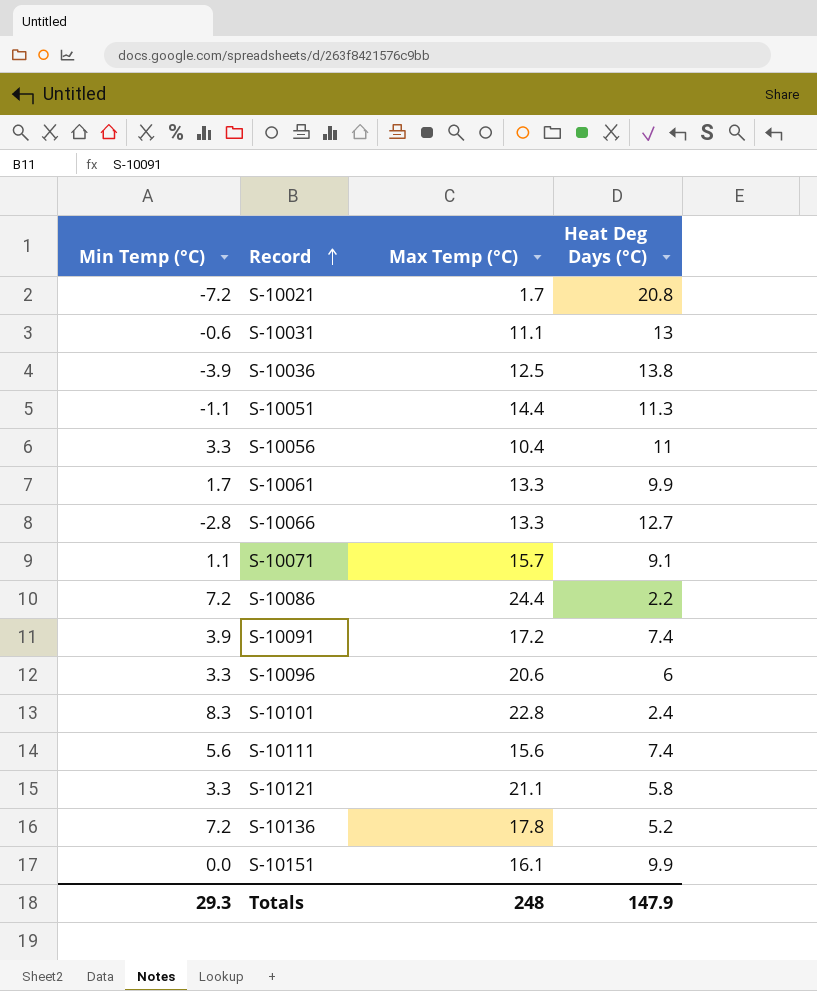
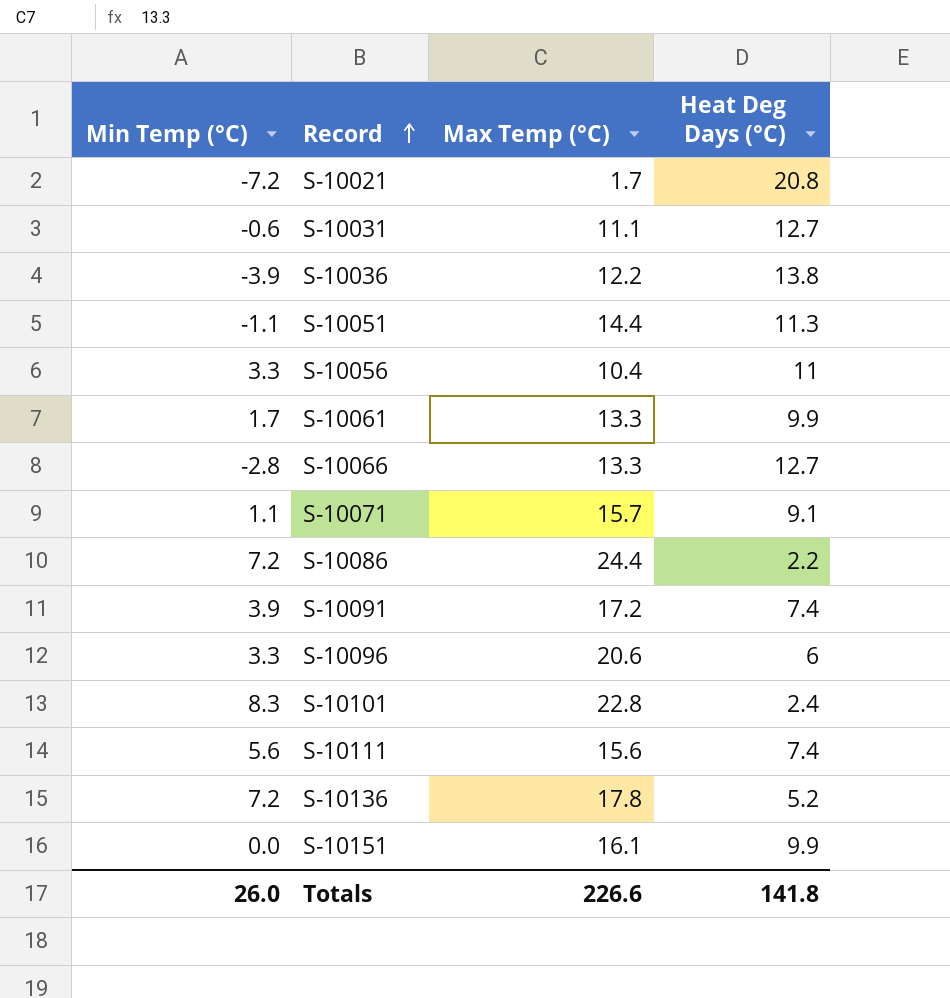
row S-10121: 3.3 | 21.1 | 5.8 -> none
S-10031 | Heat Deg Days (°C): 13 -> 12.7
S-10036 | Max Temp (°C): 12.5 -> 12.2
Totals | Min Temp (°C): 29.3 -> 26.0
Totals | Max Temp (°C): 248 -> 226.6
Totals | Heat Deg Days (°C): 147.9 -> 141.8

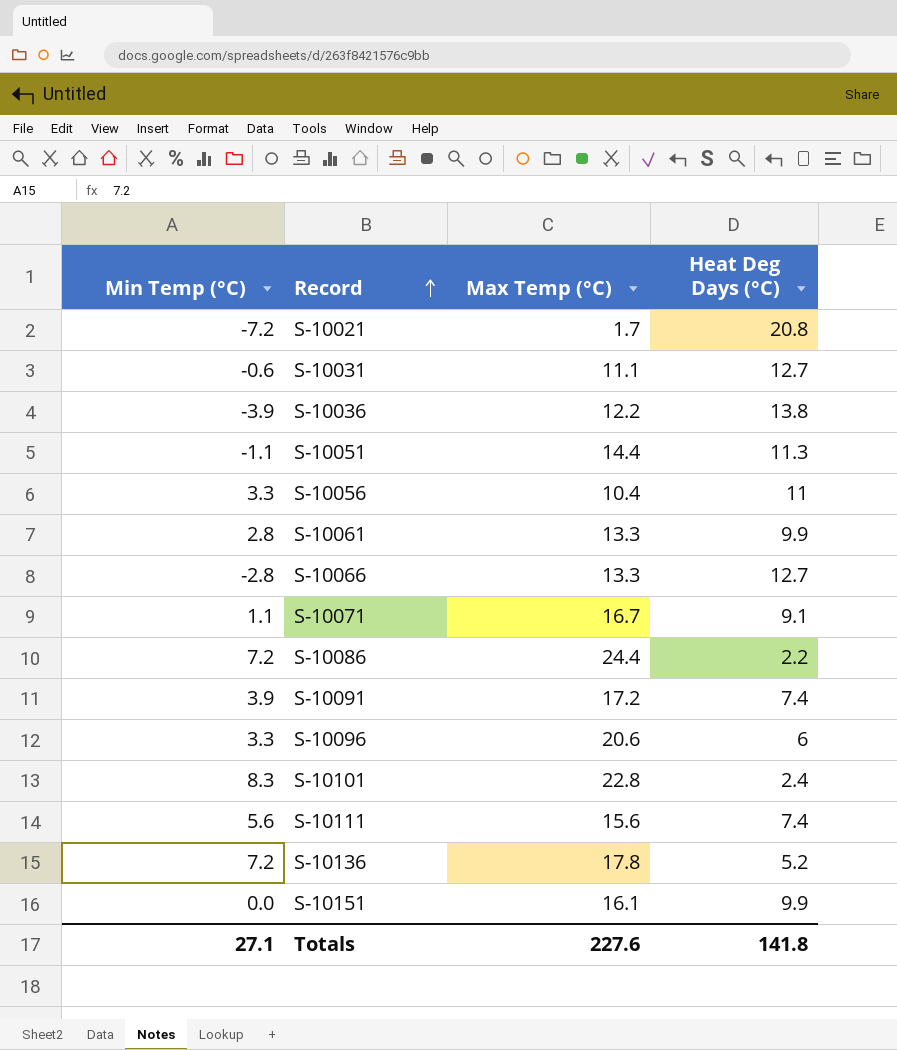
S-10061 | Min Temp (°C): 1.7 -> 2.8
S-10071 | Max Temp (°C): 15.7 -> 16.7
Totals | Min Temp (°C): 26.0 -> 27.1
Totals | Max Temp (°C): 226.6 -> 227.6

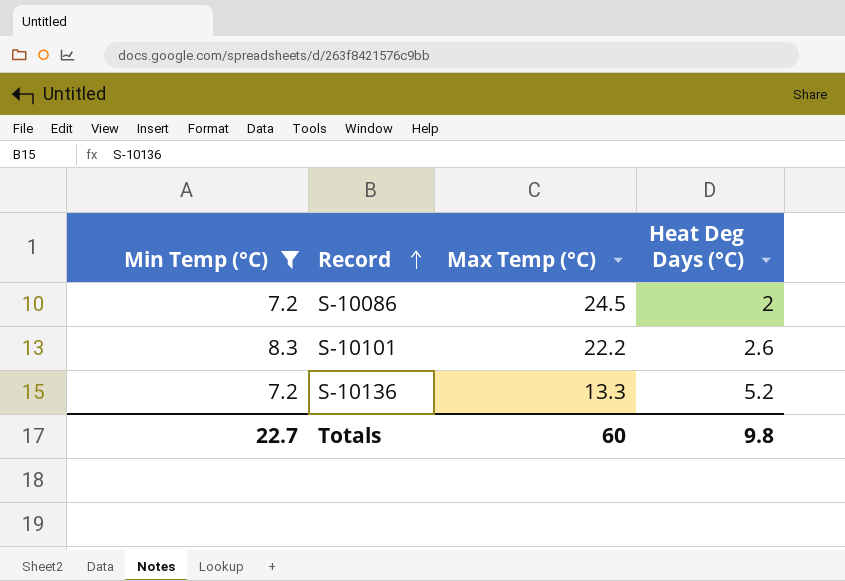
filter: none -> Min Temp (°C) >= 7.2
S-10086 | Max Temp (°C): 24.4 -> 24.5
S-10086 | Heat Deg Days (°C): 2.2 -> 2
S-10101 | Max Temp (°C): 22.8 -> 22.2
S-10101 | Heat Deg Days (°C): 2.4 -> 2.6
S-10136 | Max Temp (°C): 17.8 -> 13.3
Totals | Min Temp (°C): 27.1 -> 22.7
Totals | Max Temp (°C): 227.6 -> 60
Totals | Heat Deg Days (°C): 141.8 -> 9.8

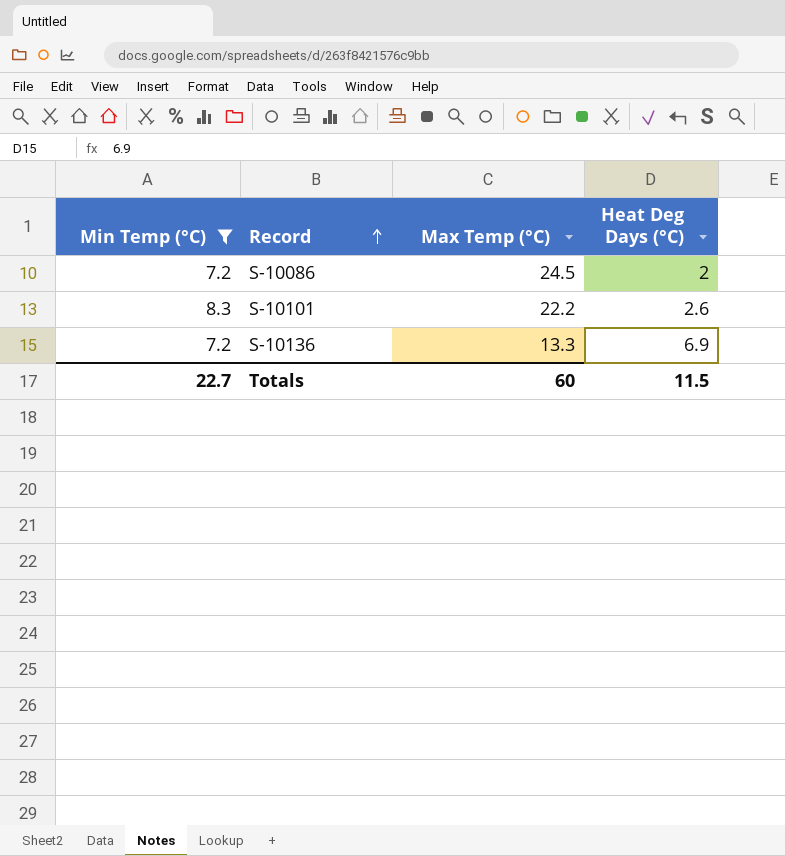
S-10136 | Heat Deg Days (°C): 5.2 -> 6.9
Totals | Heat Deg Days (°C): 9.8 -> 11.5

